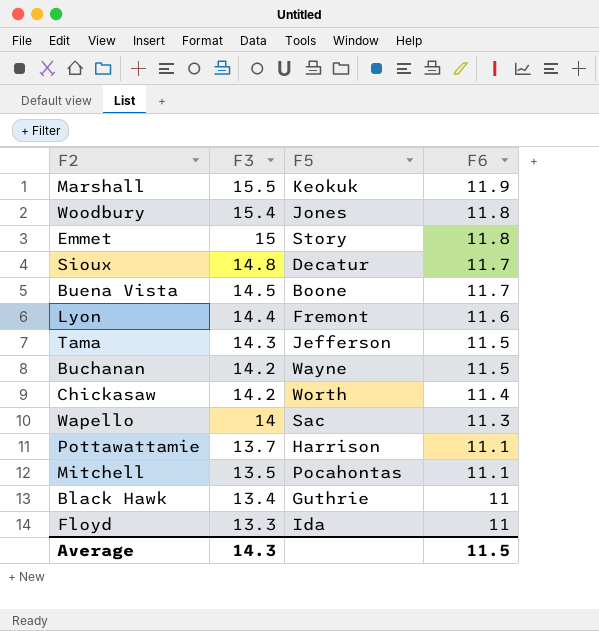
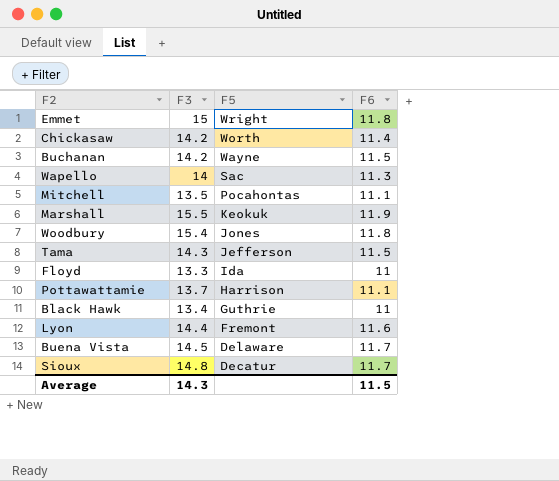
row order: F3 descending -> F5 descending
Emmet | F5: Story -> Wright
Buena Vista | F5: Boone -> Delaware

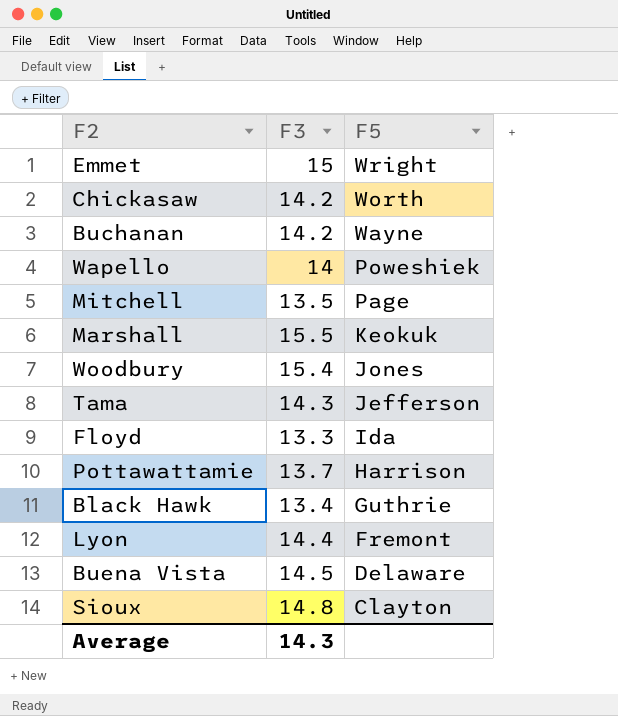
column F6 | position: 4 -> none
Wapello | F5: Sac -> Poweshiek
Mitchell | F5: Pocahontas -> Page
Sioux | F5: Decatur -> Clayton

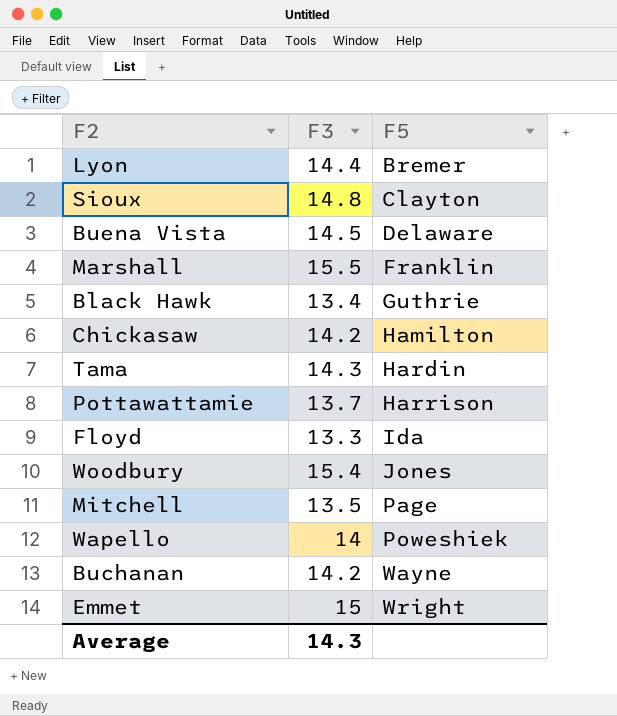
row order: F5 descending -> F5 ascending
Lyon | F5: Fremont -> Bremer
Marshall | F5: Keokuk -> Franklin
Chickasaw | F5: Worth -> Hamilton
Tama | F5: Jefferson -> Hardin

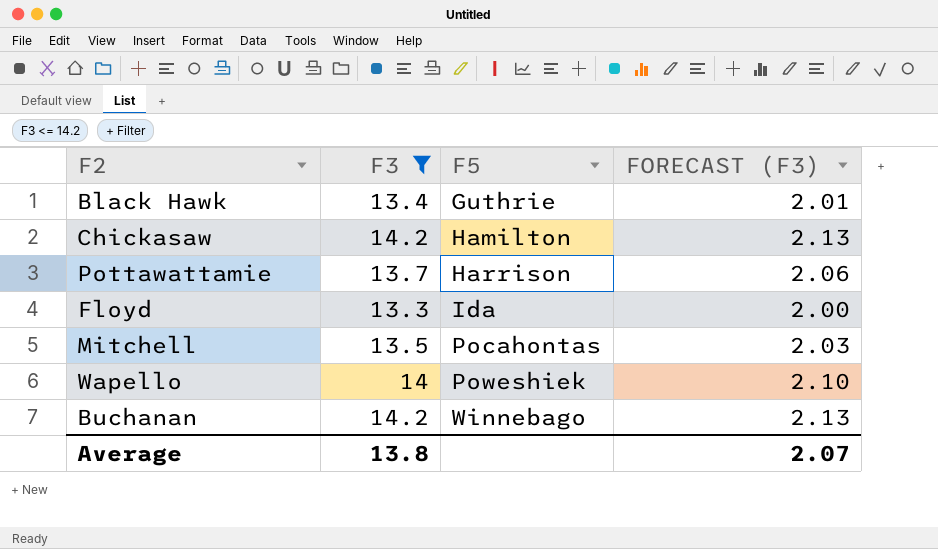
filter: none -> F3 <= 14.2
column FORECAST (F3) | formula: none -> [F3] * 0.15
Mitchell | F5: Page -> Pocahontas
Buchanan | F5: Wayne -> Winnebago
Average | F3: 14.3 -> 13.8

